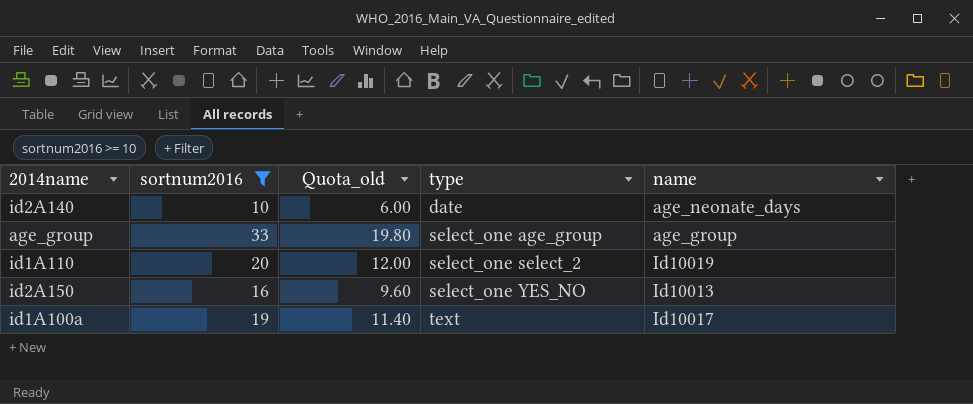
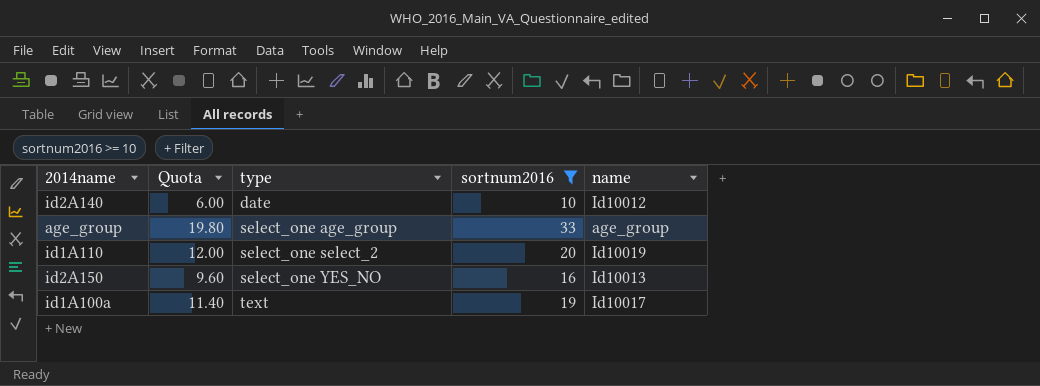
column name: Quota_old -> Quota
column sortnum2016 | position: 2 -> 4
id2A140 | name: age_neonate_days -> Id10012

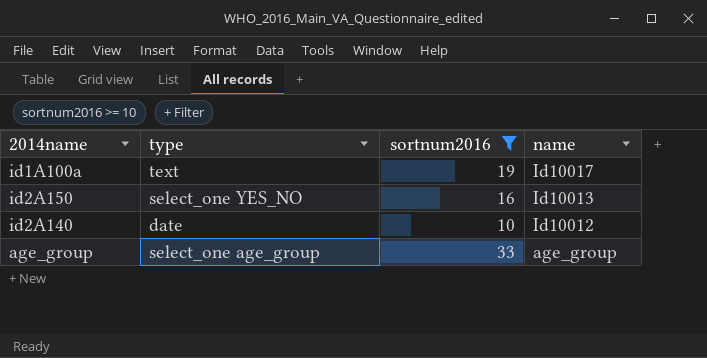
row order: type ascending -> name descending
column Quota | formula: [sortnum2016] * 0.6 -> none
row id1A110: 12.00 | select_one select_2 | 20 | Id10019 -> none

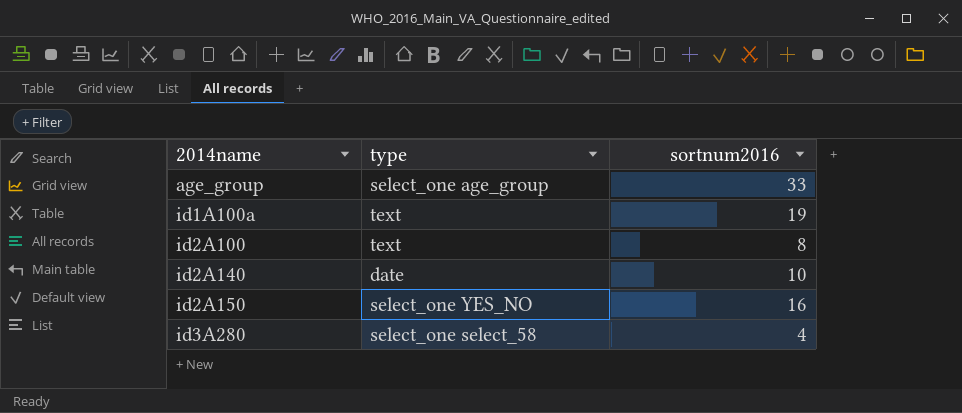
filter: sortnum2016 >= 10 -> none
row order: name descending -> 2014name ascending
column name | position: 4 -> none

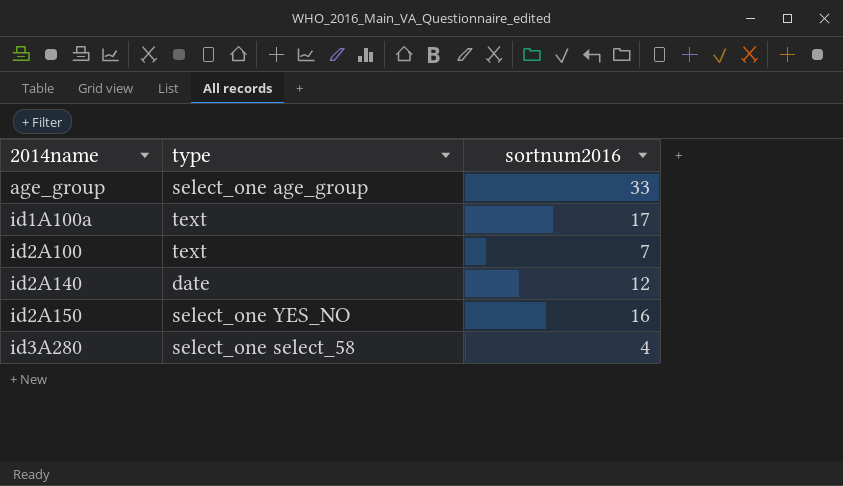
id1A100a | sortnum2016: 19 -> 17
id2A100 | sortnum2016: 8 -> 7
id2A140 | sortnum2016: 10 -> 12

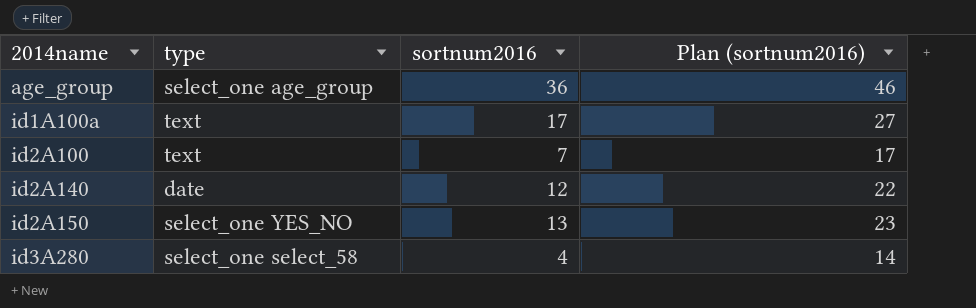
column Plan (sortnum2016) | formula: none -> [sortnum2016] + 10
age_group | sortnum2016: 33 -> 36
id2A150 | sortnum2016: 16 -> 13

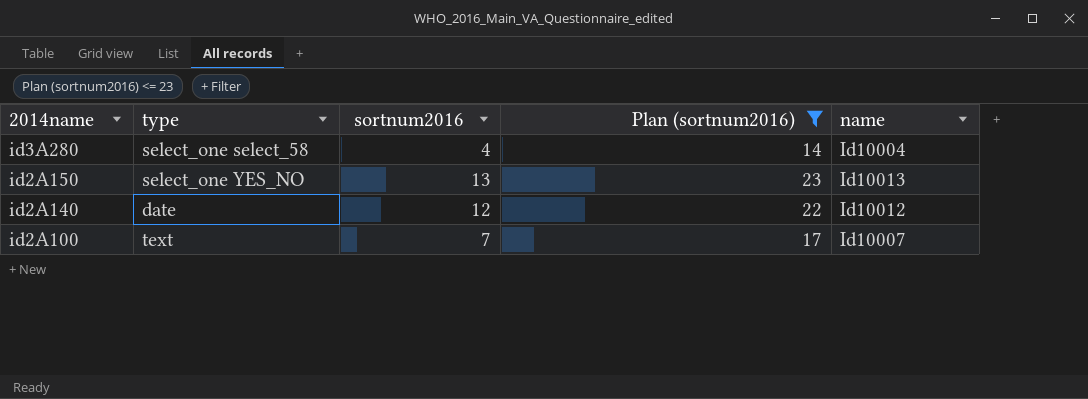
filter: none -> Plan (sortnum2016) <= 23
row order: 2014name ascending -> 2014name descending
column name | position: none -> 5

